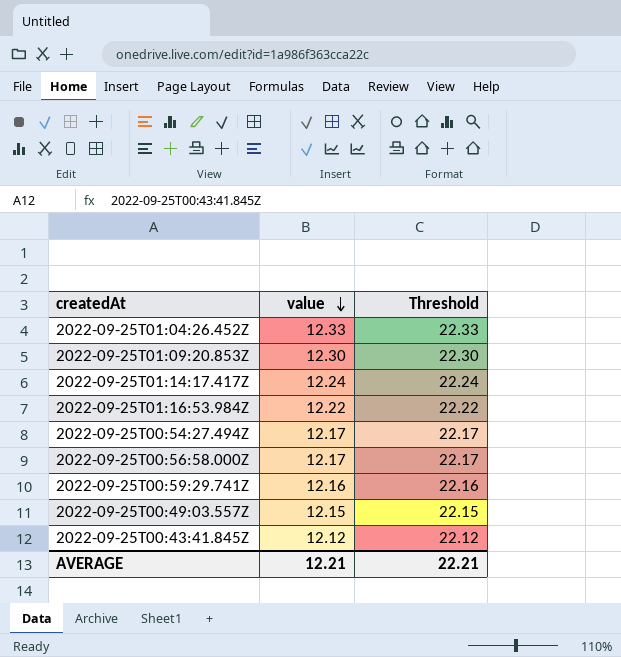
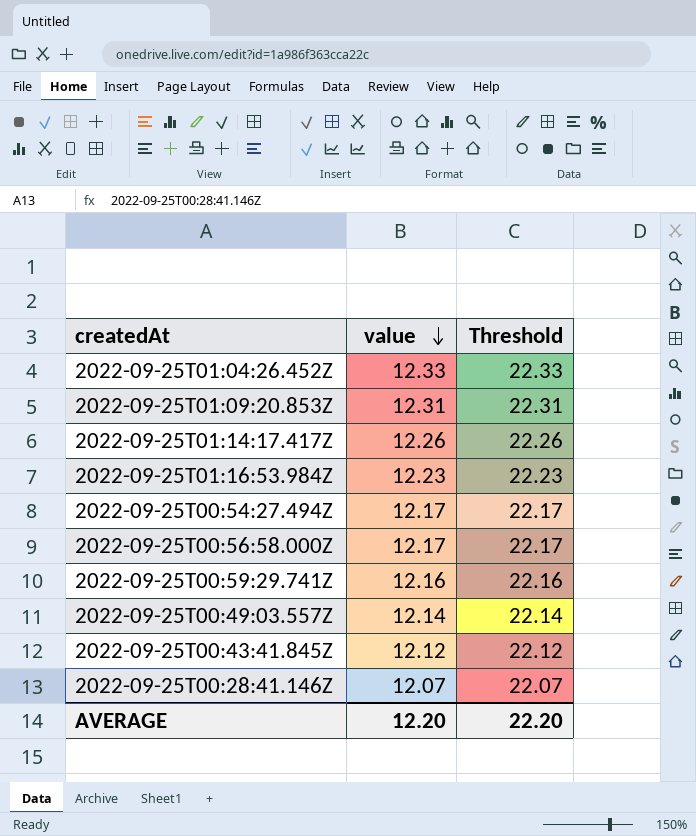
2022-09-25T01:09:20.853Z | value: 12.30 -> 12.31
2022-09-25T01:09:20.853Z | Threshold: 22.30 -> 22.31
2022-09-25T01:14:17.417Z | value: 12.24 -> 12.26
2022-09-25T01:14:17.417Z | Threshold: 22.24 -> 22.26
2022-09-25T01:16:53.984Z | value: 12.22 -> 12.23
2022-09-25T01:16:53.984Z | Threshold: 22.22 -> 22.23
2022-09-25T00:49:03.557Z | value: 12.15 -> 12.14
2022-09-25T00:49:03.557Z | Threshold: 22.15 -> 22.14
row 2022-09-25T00:28:41.146Z: none -> 12.07 | 22.07
AVERAGE | value: 12.21 -> 12.20
AVERAGE | Threshold: 22.21 -> 22.20

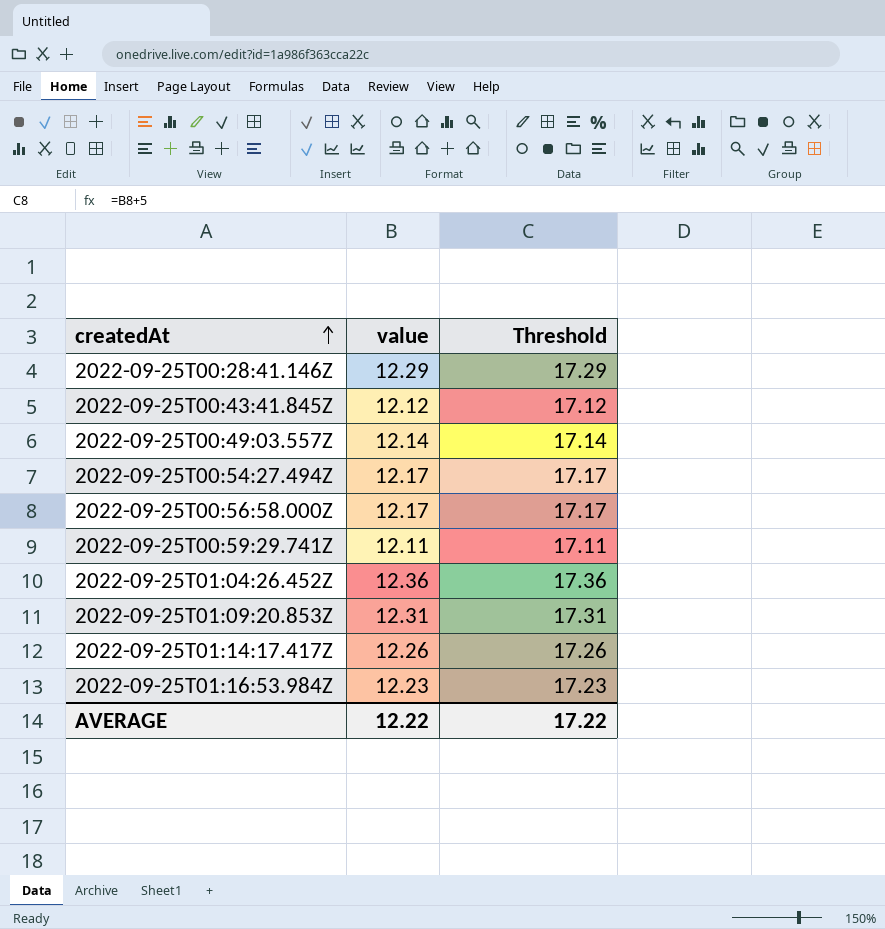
row order: value descending -> createdAt ascending
column Threshold | formula: [value] + 10 -> [value] + 5
2022-09-25T00:28:41.146Z | value: 12.07 -> 12.29
2022-09-25T00:59:29.741Z | value: 12.16 -> 12.11
2022-09-25T01:04:26.452Z | value: 12.33 -> 12.36
AVERAGE | value: 12.20 -> 12.22
AVERAGE | Threshold: 22.20 -> 17.22

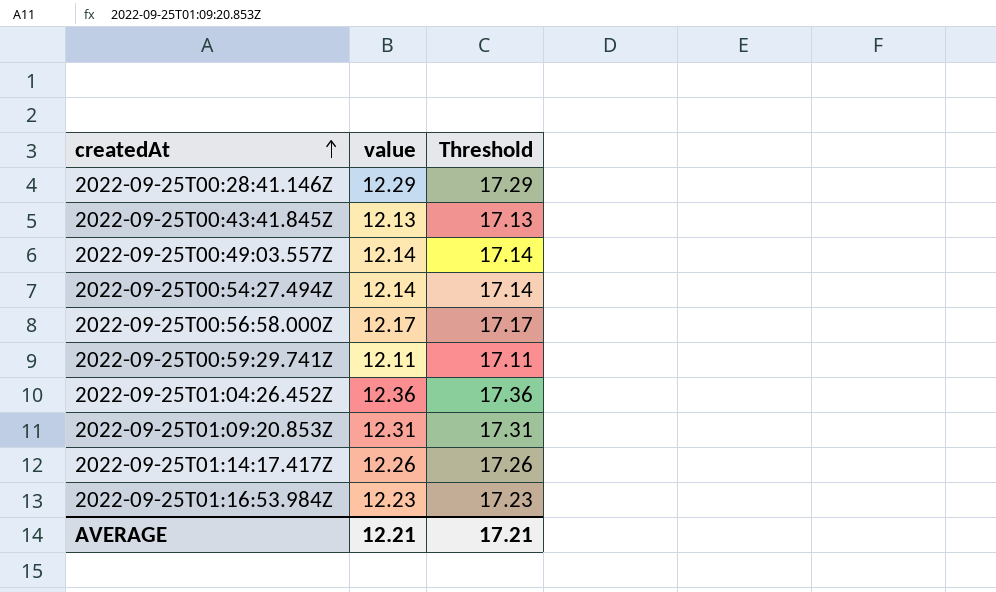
2022-09-25T00:43:41.845Z | value: 12.12 -> 12.13
2022-09-25T00:43:41.845Z | Threshold: 17.12 -> 17.13
2022-09-25T00:54:27.494Z | value: 12.17 -> 12.14
2022-09-25T00:54:27.494Z | Threshold: 17.17 -> 17.14
AVERAGE | value: 12.22 -> 12.21
AVERAGE | Threshold: 17.22 -> 17.21

